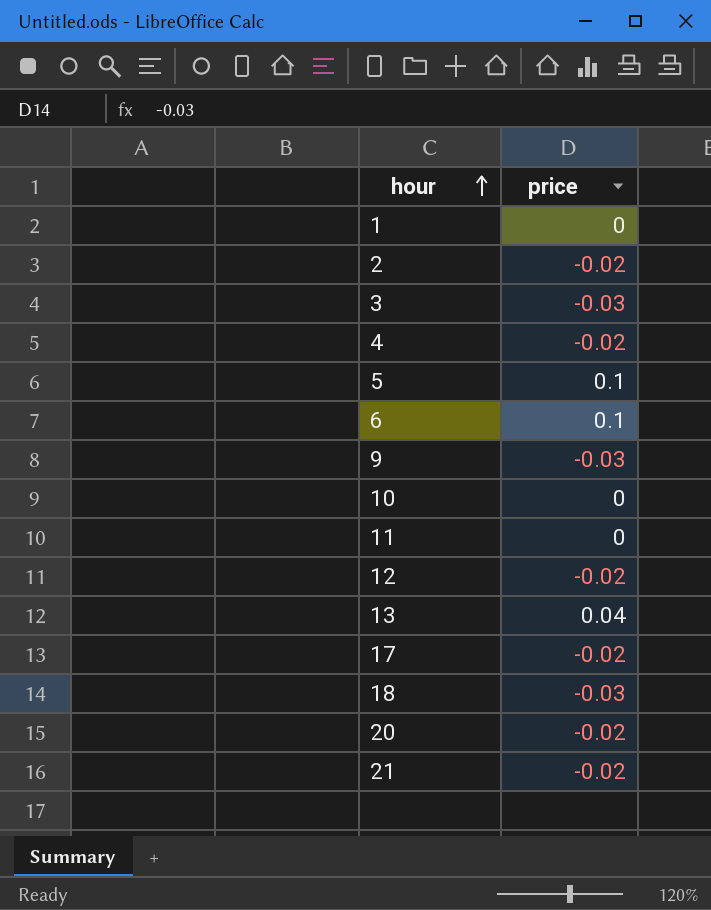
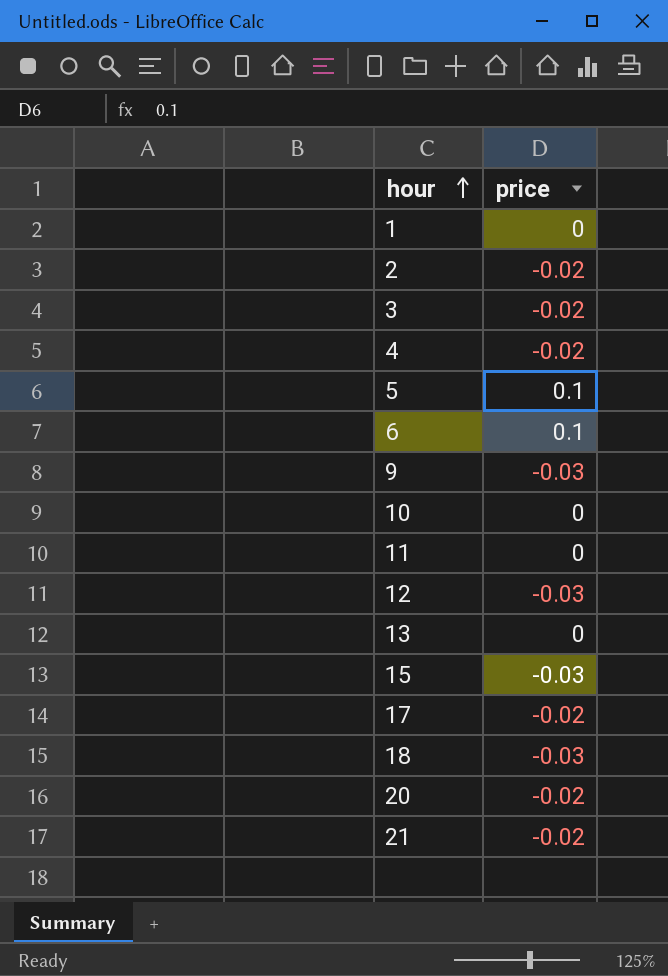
3 | price: -0.03 -> -0.02
12 | price: -0.02 -> -0.03
13 | price: 0.04 -> 0
row 15: none -> -0.03

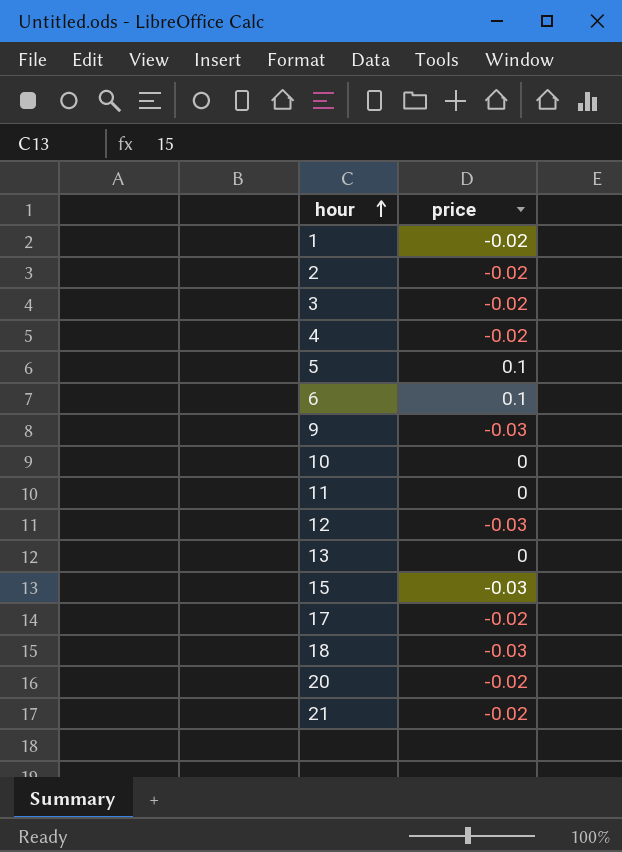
1 | price: 0 -> -0.02

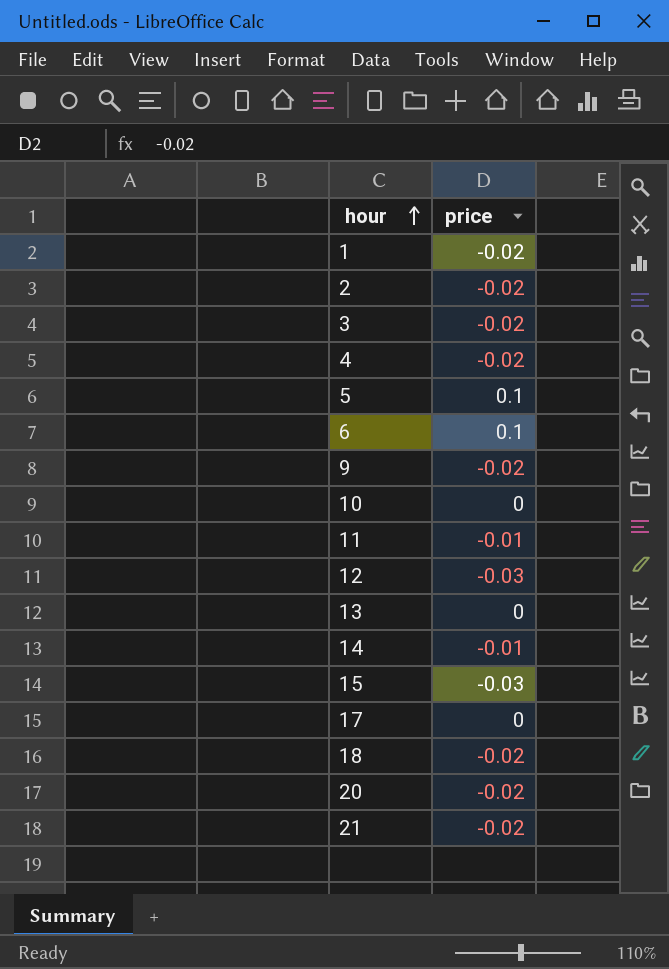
9 | price: -0.03 -> -0.02
11 | price: 0 -> -0.01
row 14: none -> -0.01
17 | price: -0.02 -> 0
18 | price: -0.03 -> -0.02

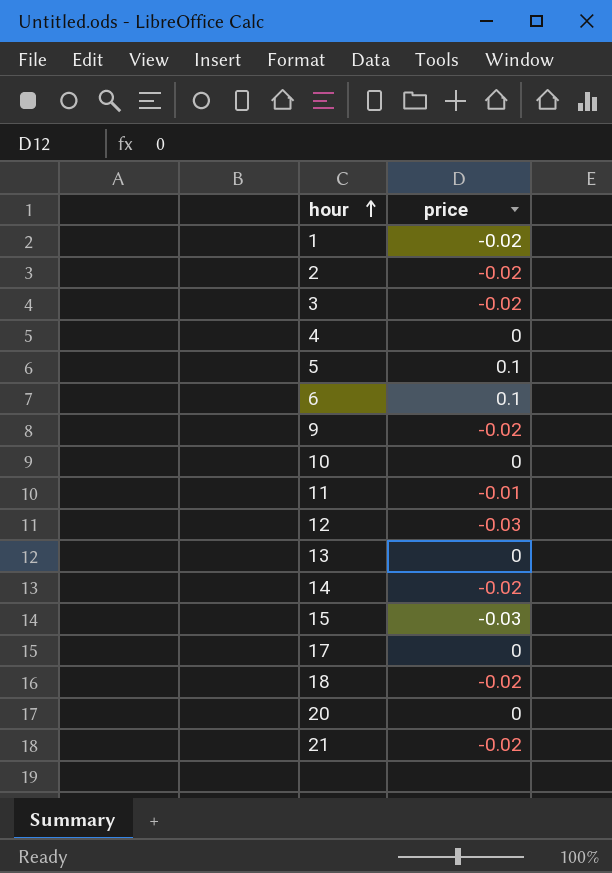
4 | price: -0.02 -> 0
14 | price: -0.01 -> -0.02
20 | price: -0.02 -> 0

